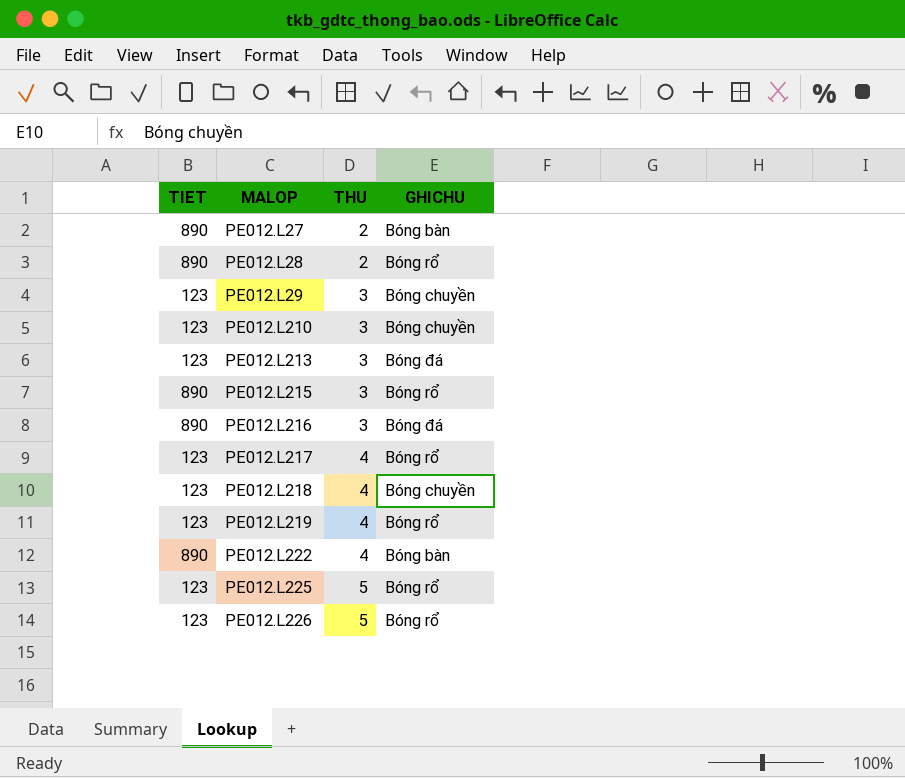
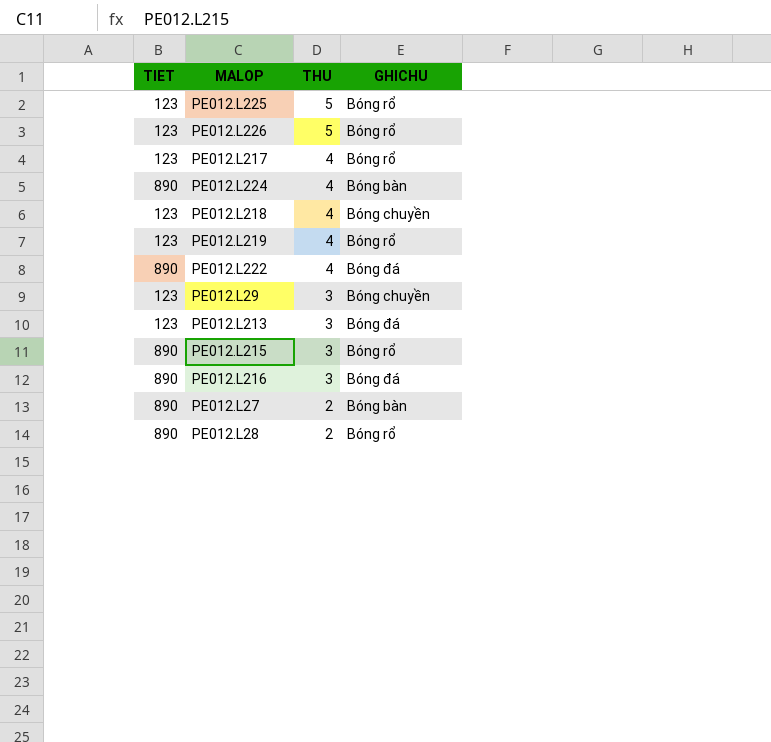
row order: MALOP ascending -> THU descending
row PE012.L210: 123 | 3 | Bóng chuyền -> none
row PE012.L224: none -> 890 | 4 | Bóng bàn
PE012.L222 | GHICHU: Bóng bàn -> Bóng đá

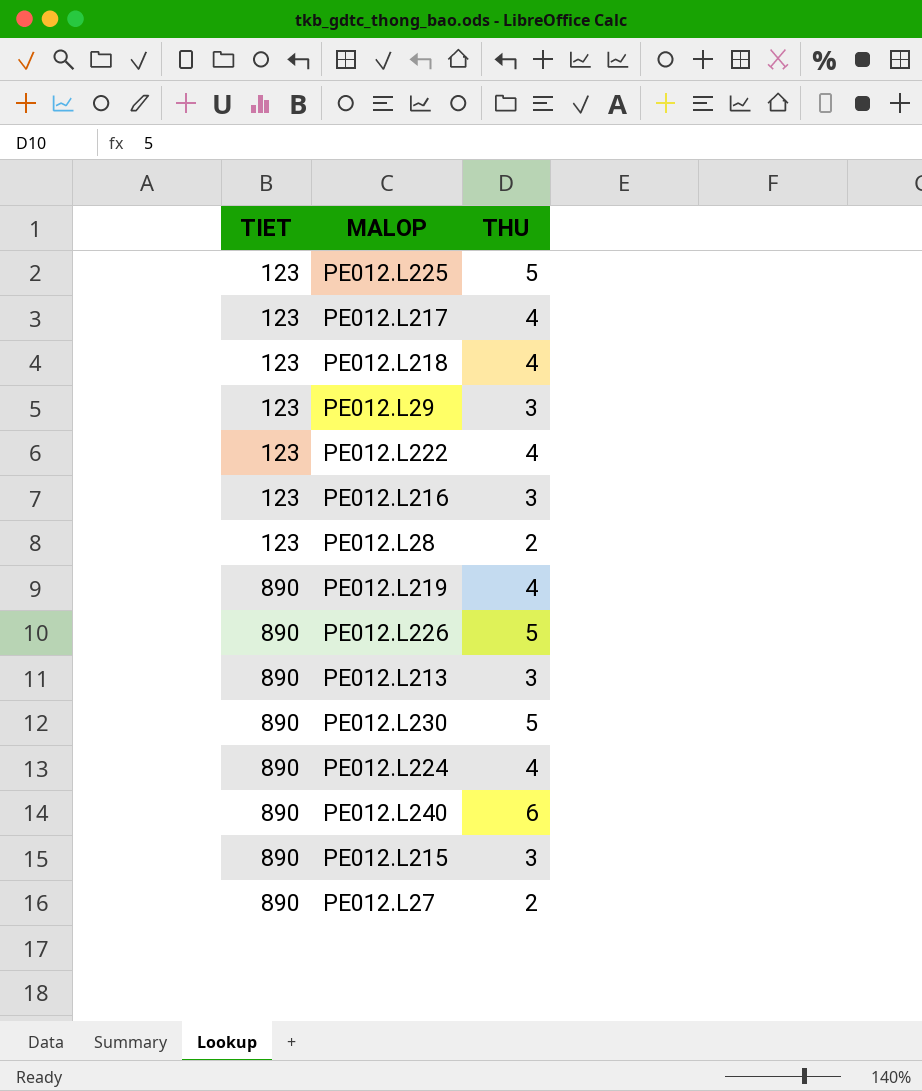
row order: THU descending -> TIET ascending
column GHICHU | position: 4 -> none
PE012.L222 | TIET: 890 -> 123
PE012.L216 | TIET: 890 -> 123
PE012.L28 | TIET: 890 -> 123
PE012.L219 | TIET: 123 -> 890
PE012.L226 | TIET: 123 -> 890
PE012.L213 | TIET: 123 -> 890
row PE012.L230: none -> 890 | 5
row PE012.L240: none -> 890 | 6

